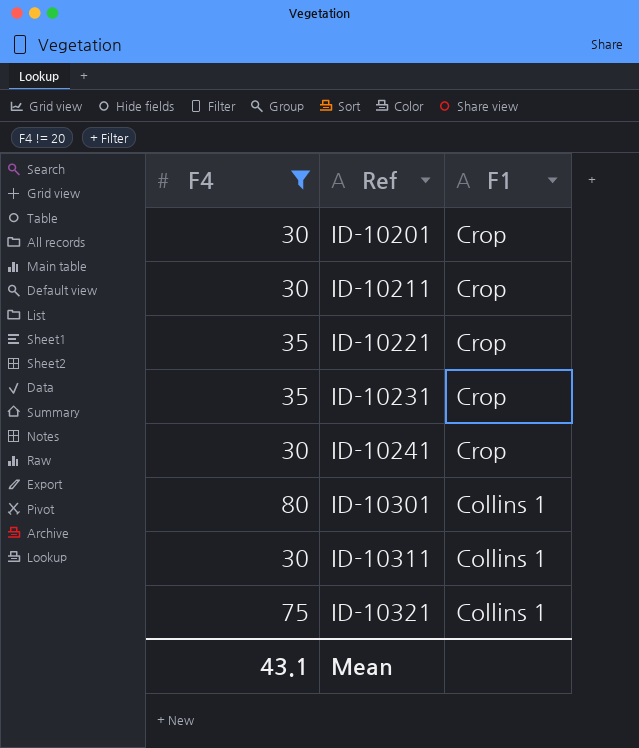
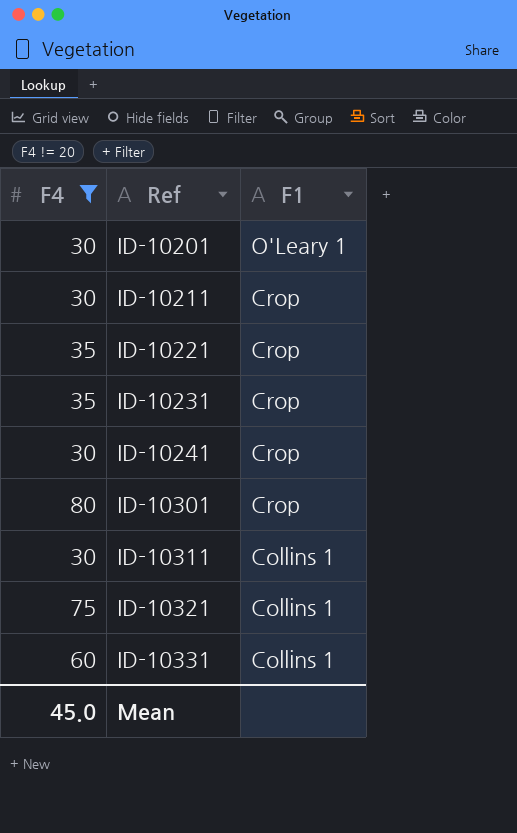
ID-10201 | F1: Crop -> O'Leary 1
ID-10301 | F1: Collins 1 -> Crop
row ID-10331: none -> 60 | Collins 1
Mean | F4: 43.1 -> 45.0

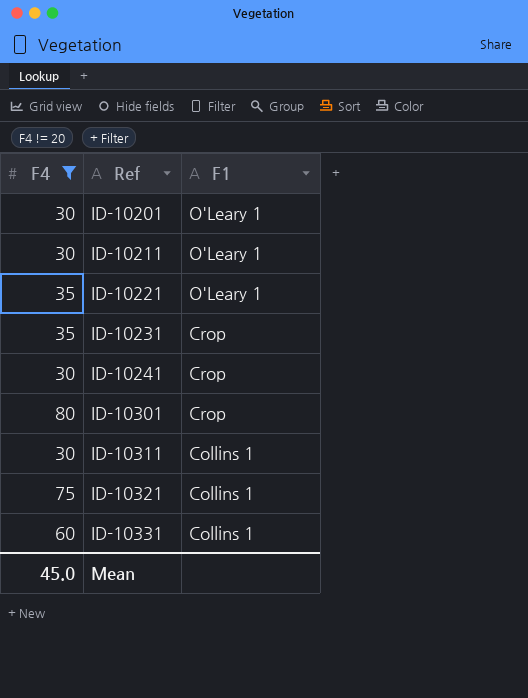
ID-10211 | F1: Crop -> O'Leary 1
ID-10221 | F1: Crop -> O'Leary 1

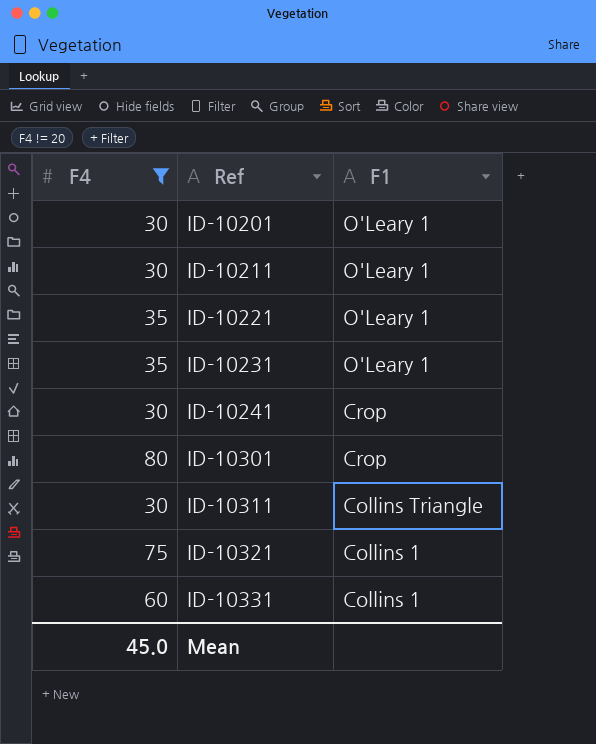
ID-10231 | F1: Crop -> O'Leary 1
ID-10311 | F1: Collins 1 -> Collins Triangle

